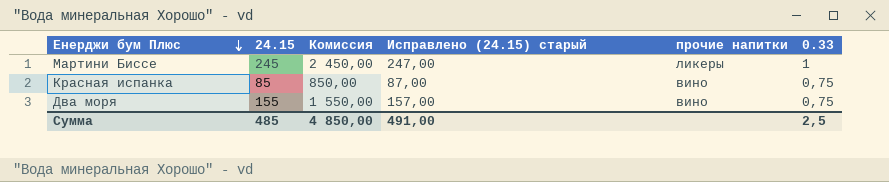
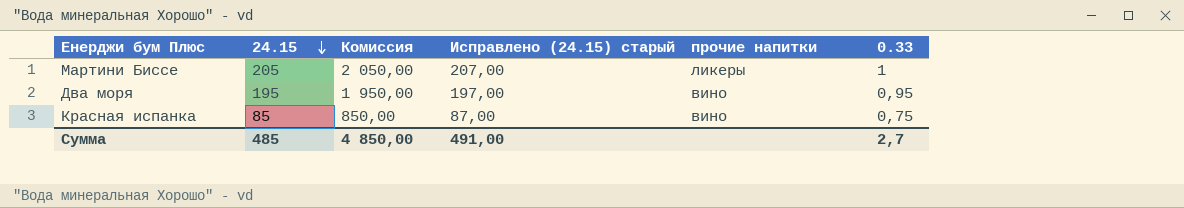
row order: Енерджи бум Плюс descending -> 24.15 descending
Мартини Биссе | 24.15: 245 -> 205
Мартини Биссе | Комиссия: 2 450,00 -> 2 050,00
Мартини Биссе | Исправлено (24.15) старый: 247,00 -> 207,00
Два моря | 24.15: 155 -> 195
Два моря | Комиссия: 1 550,00 -> 1 950,00
Два моря | Исправлено (24.15) старый: 157,00 -> 197,00
Два моря | 0.33: 0,75 -> 0,95
Сумма | 0.33: 2,5 -> 2,7

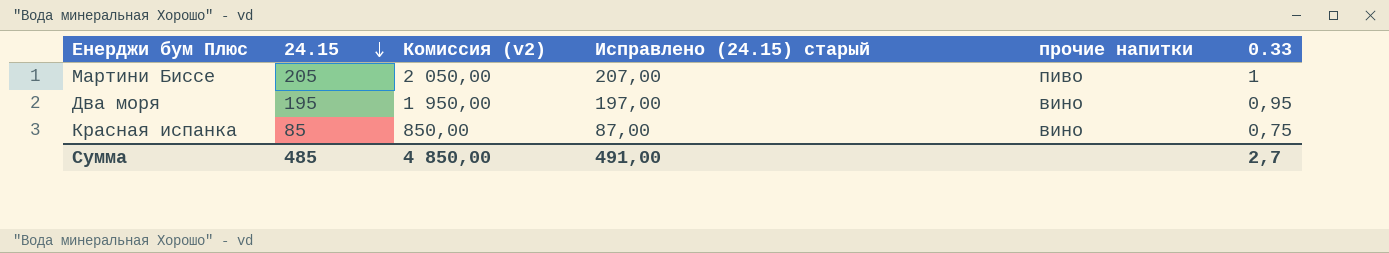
column name: Комиссия -> Комиссия (v2)
Мартини Биссе | прочие напитки: ликеры -> пиво

